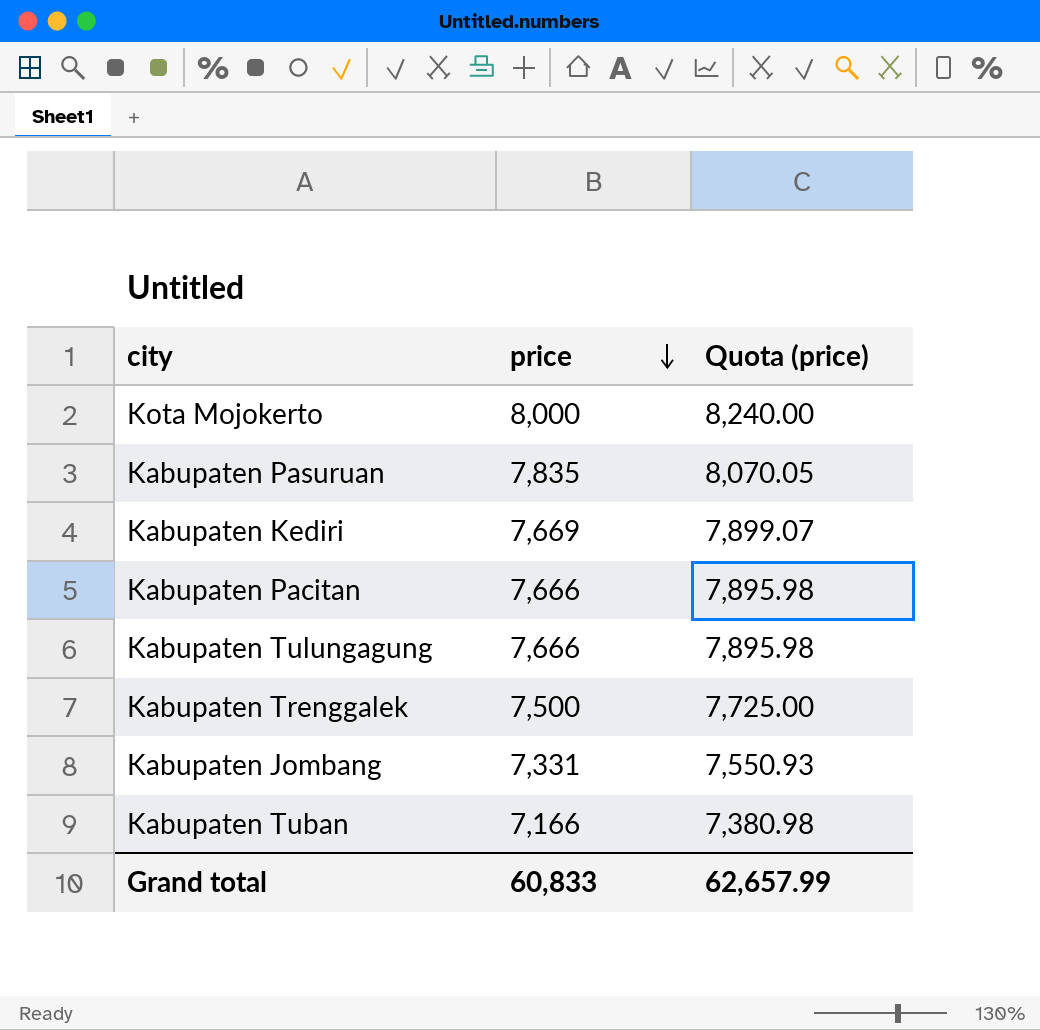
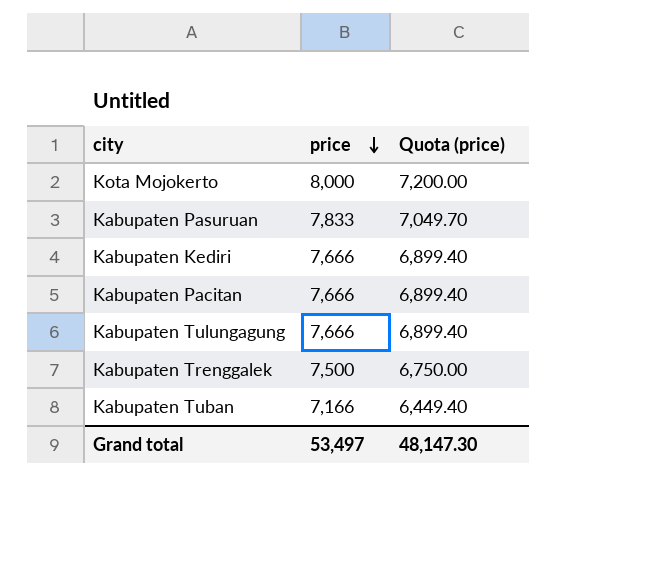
column Quota (price) | formula: [price] * 1.03 -> [price] * 0.9
row Kabupaten Jombang: 7,331 | 7,550.93 -> none
Kabupaten Pasuruan | price: 7,835 -> 7,833
Kabupaten Kediri | price: 7,669 -> 7,666
Grand total | price: 60,833 -> 53,497
Grand total | Quota (price): 62,657.99 -> 48,147.30

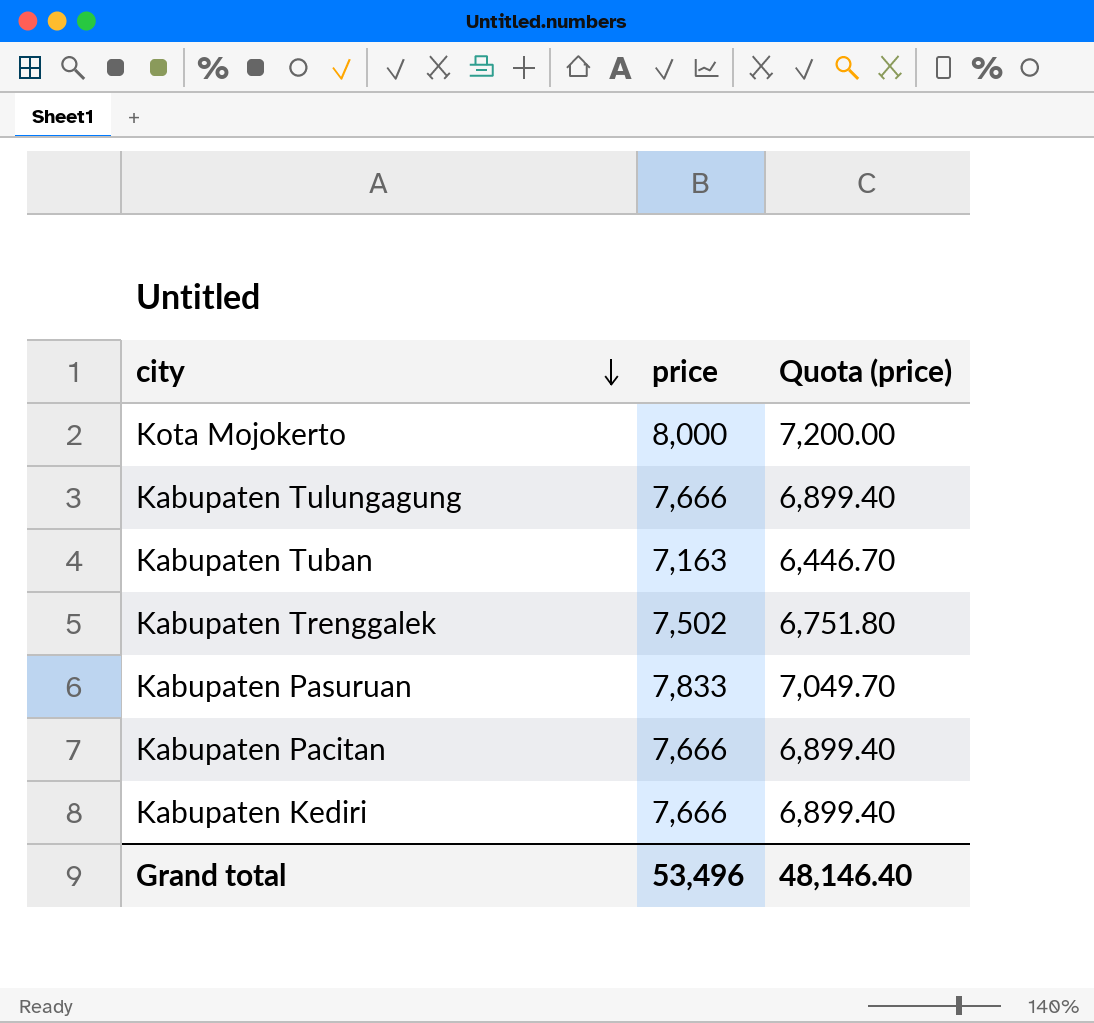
row order: price descending -> city descending
Kabupaten Tuban | price: 7,166 -> 7,163
Kabupaten Tuban | Quota (price): 6,449.40 -> 6,446.70
Kabupaten Trenggalek | price: 7,500 -> 7,502
Kabupaten Trenggalek | Quota (price): 6,750.00 -> 6,751.80
Grand total | price: 53,497 -> 53,496
Grand total | Quota (price): 48,147.30 -> 48,146.40

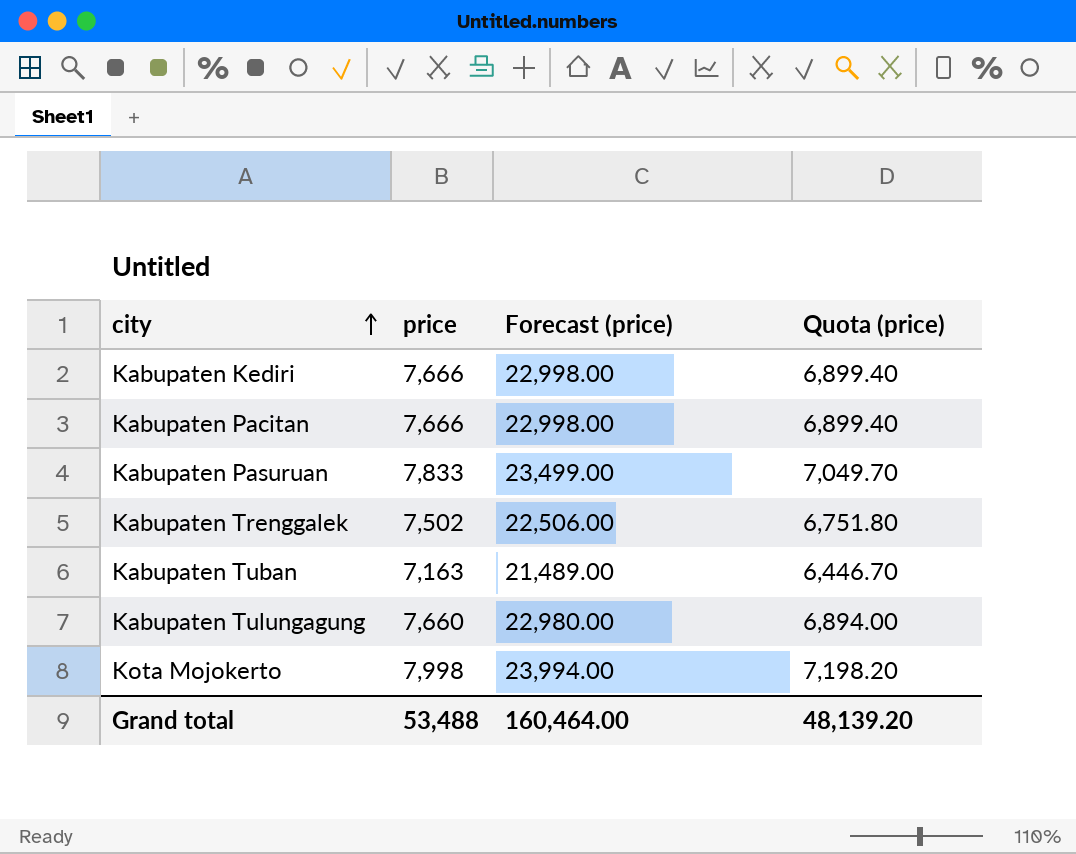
row order: city descending -> city ascending
column Forecast (price) | formula: none -> [price] * 3
Kabupaten Tulungagung | price: 7,666 -> 7,660
Kabupaten Tulungagung | Quota (price): 6,899.40 -> 6,894.00
Kota Mojokerto | price: 8,000 -> 7,998
Kota Mojokerto | Quota (price): 7,200.00 -> 7,198.20
Grand total | price: 53,496 -> 53,488
Grand total | Quota (price): 48,146.40 -> 48,139.20

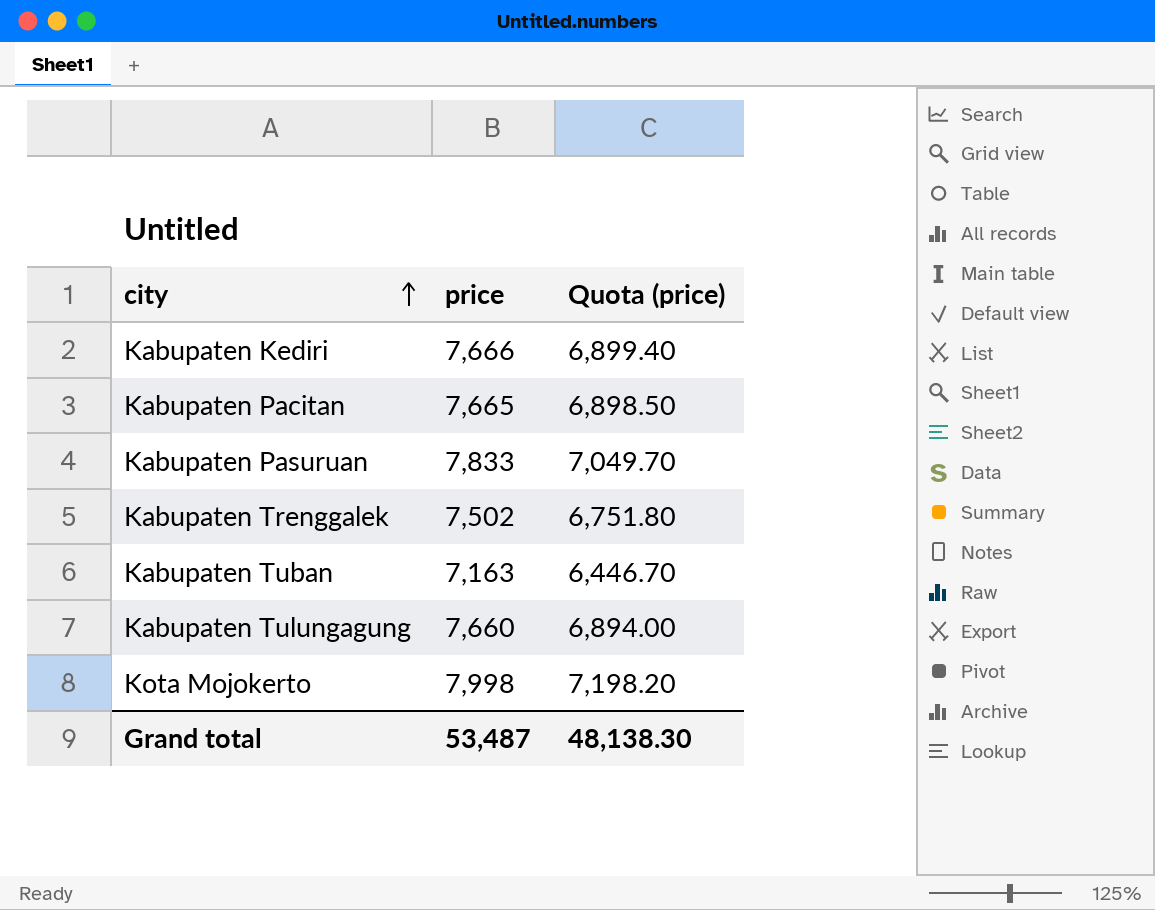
column Forecast (price) | formula: [price] * 3 -> none
Kabupaten Pacitan | price: 7,666 -> 7,665
Kabupaten Pacitan | Quota (price): 6,899.40 -> 6,898.50
Grand total | price: 53,488 -> 53,487
Grand total | Quota (price): 48,139.20 -> 48,138.30

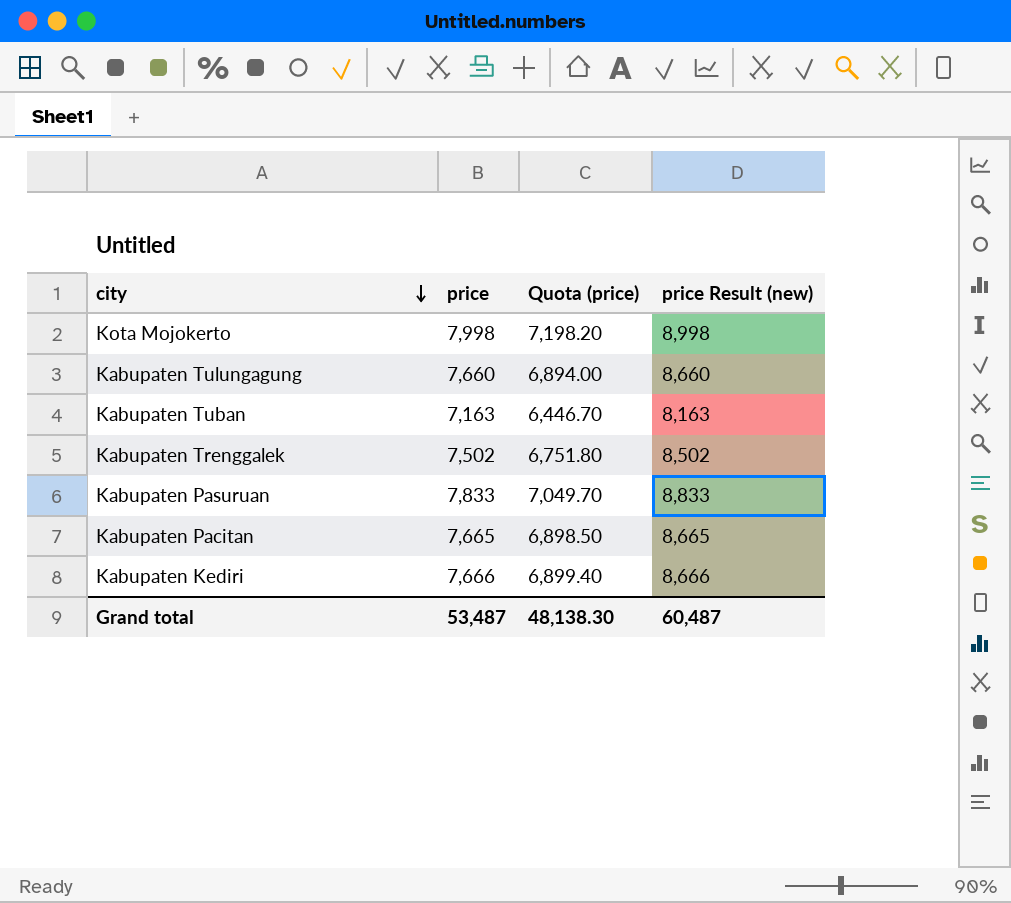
row order: city ascending -> city descending
column price Result (new) | formula: none -> [price] + 1000

